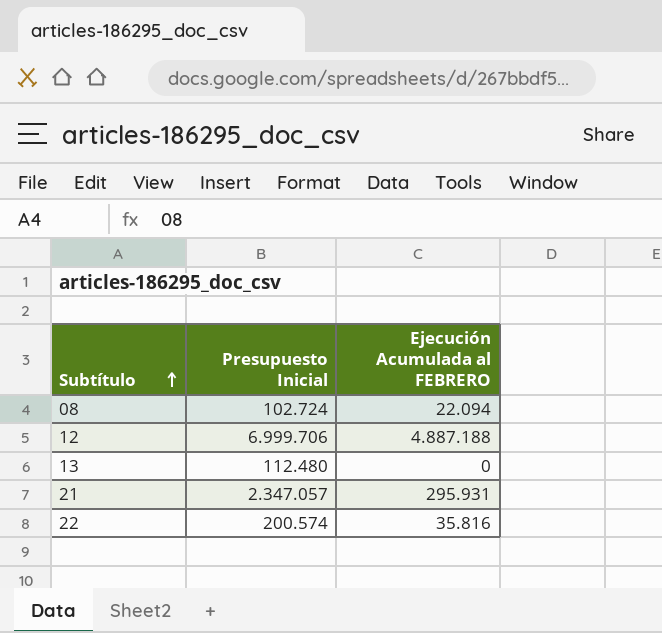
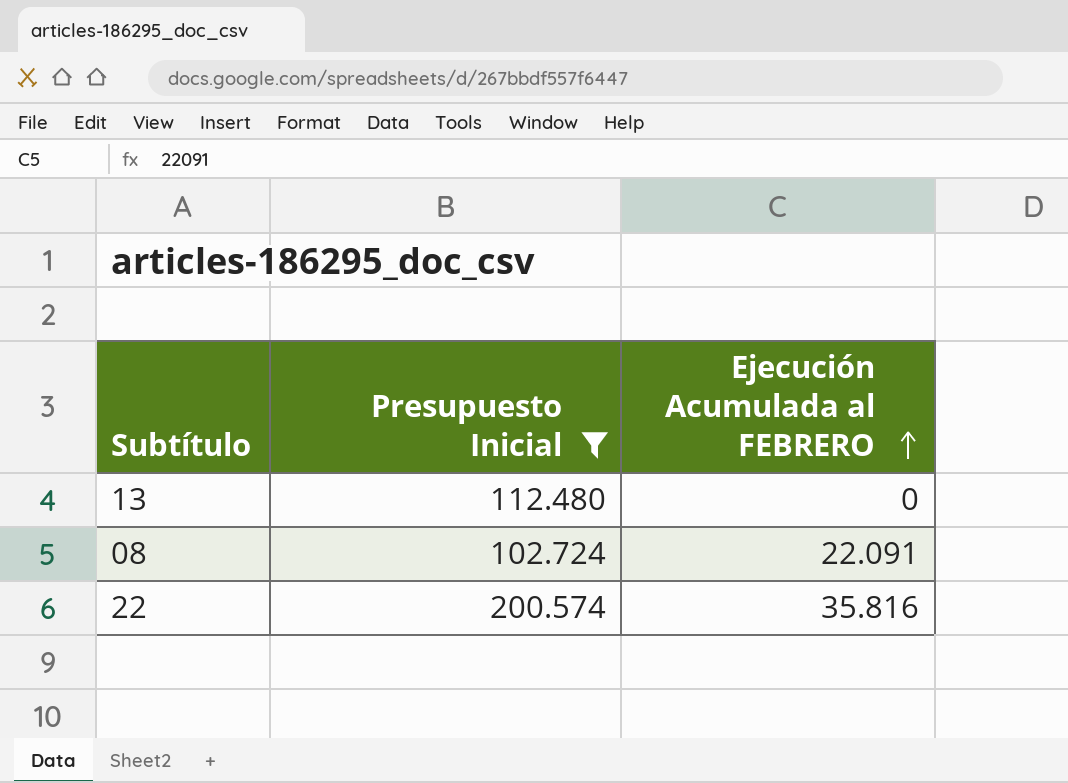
filter: none -> Presupuesto Inicial <= 200.574
row order: Subtítulo ascending -> Ejecución Acumulada al FEBRERO ascending
08 | Ejecución Acumulada al FEBRERO: 22.094 -> 22.091

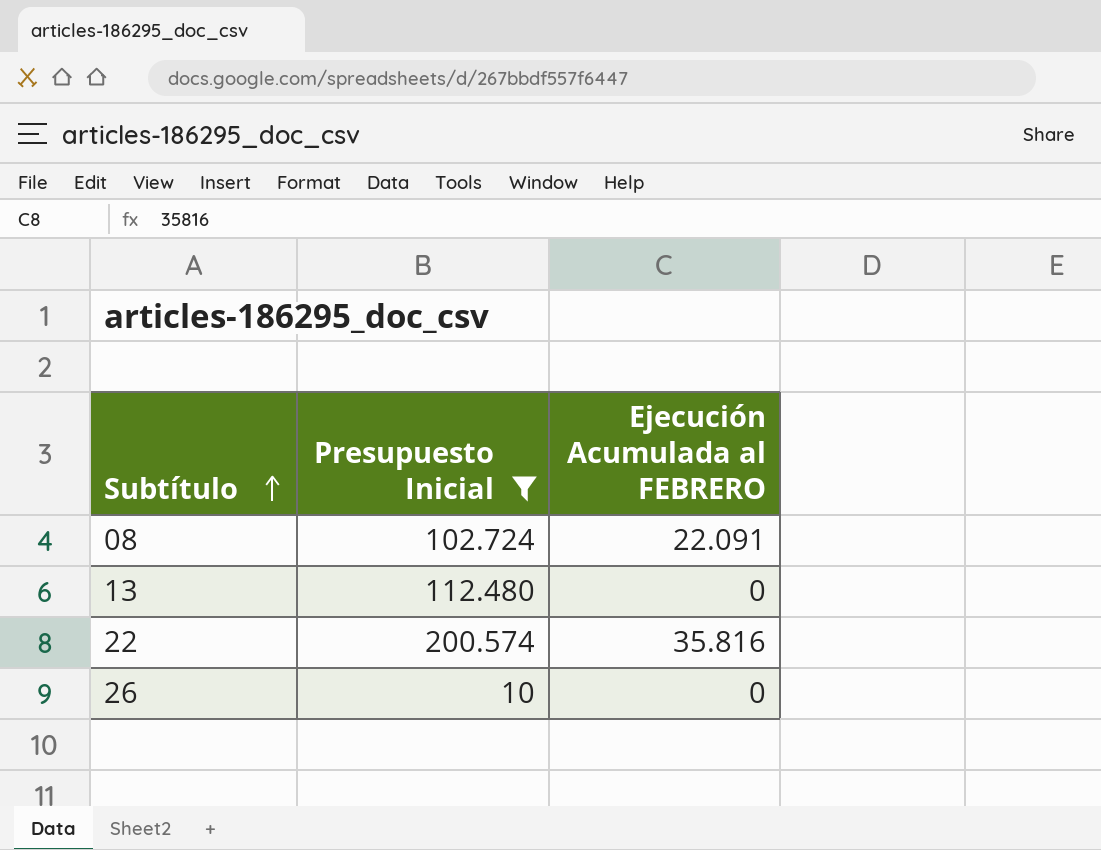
row order: Ejecución Acumulada al FEBRERO ascending -> Subtítulo ascending
row 26: none -> 10 | 0

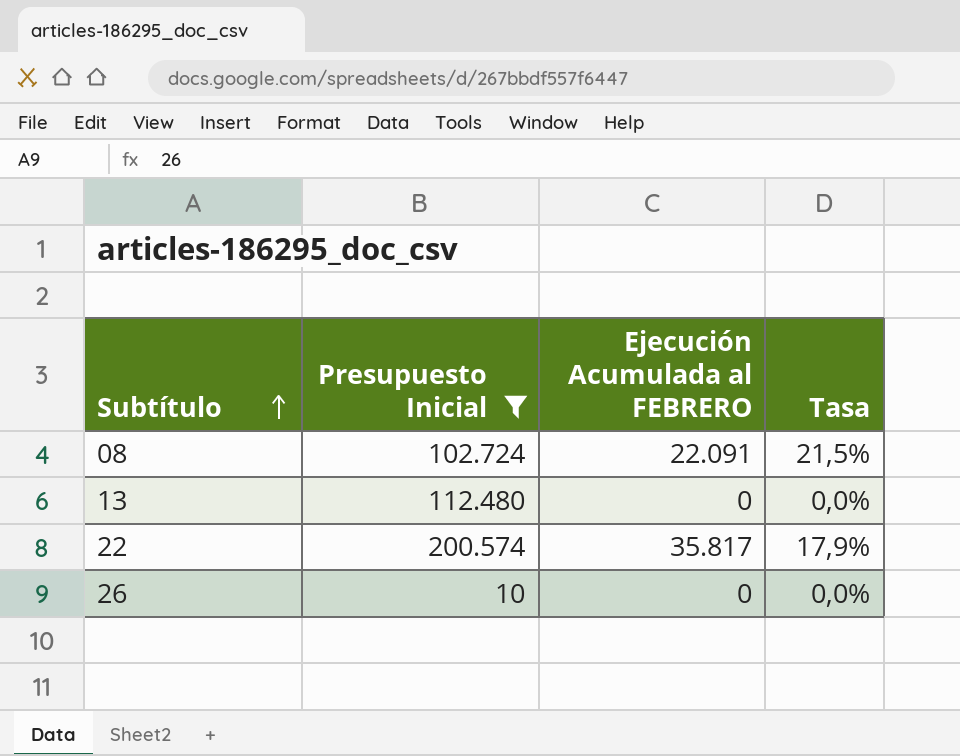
column Tasa | formula: none -> [Ejecución Acumulada al FEBRERO] / [Presupuesto Inicial]
22 | Ejecución Acumulada al FEBRERO: 35.816 -> 35.817

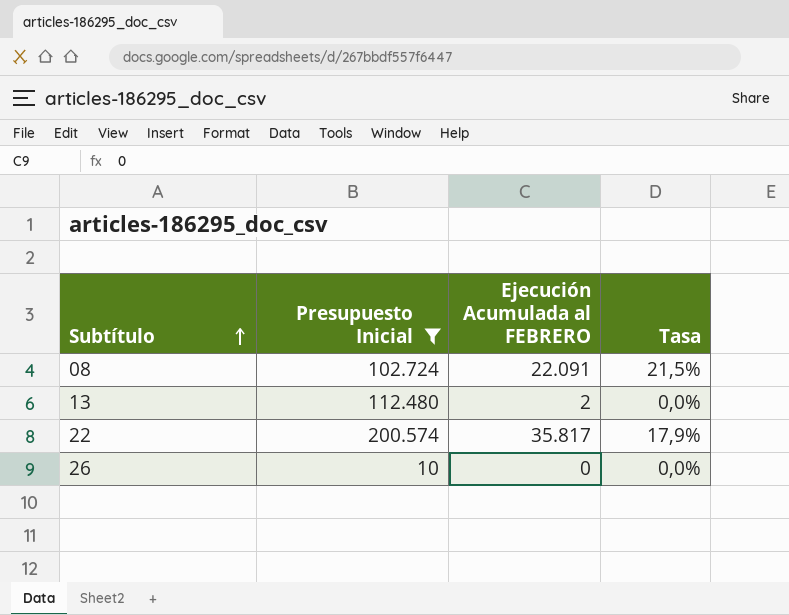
13 | Ejecución Acumulada al FEBRERO: 0 -> 2

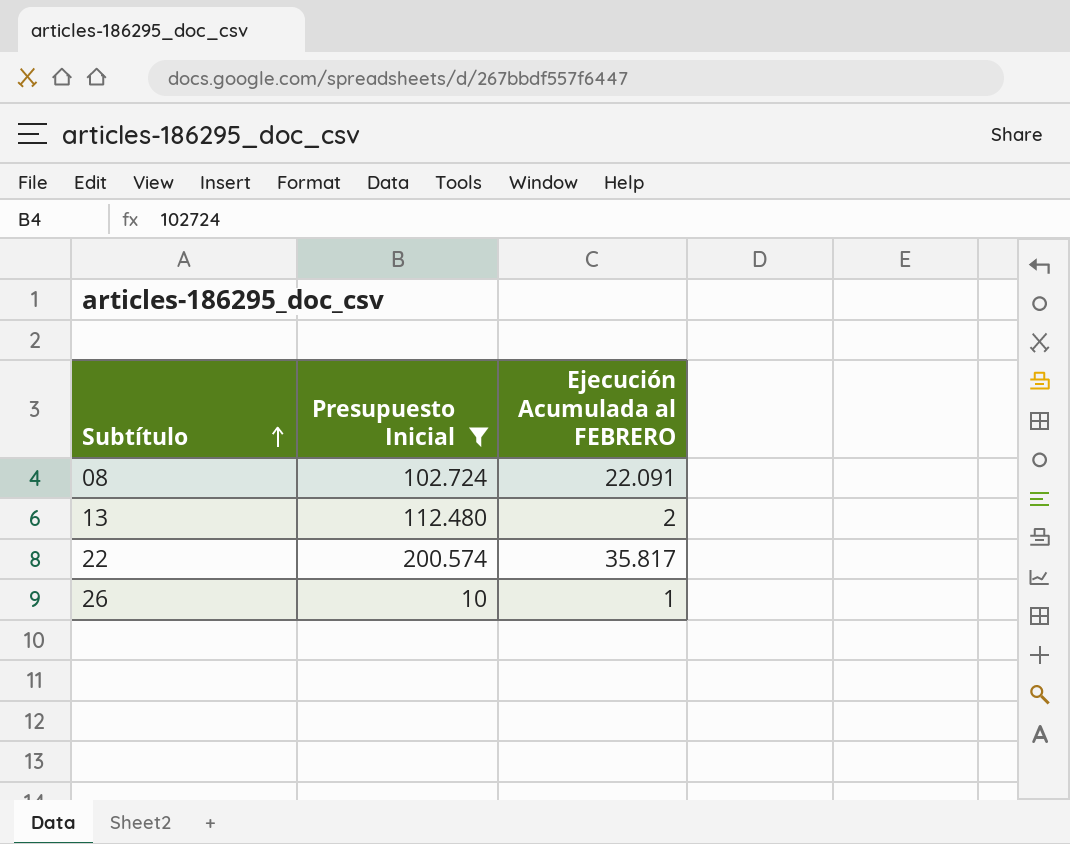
column Tasa | formula: [Ejecución Acumulada al FEBRERO] / [Presupuesto Inicial] -> none
26 | Ejecución Acumulada al FEBRERO: 0 -> 1

